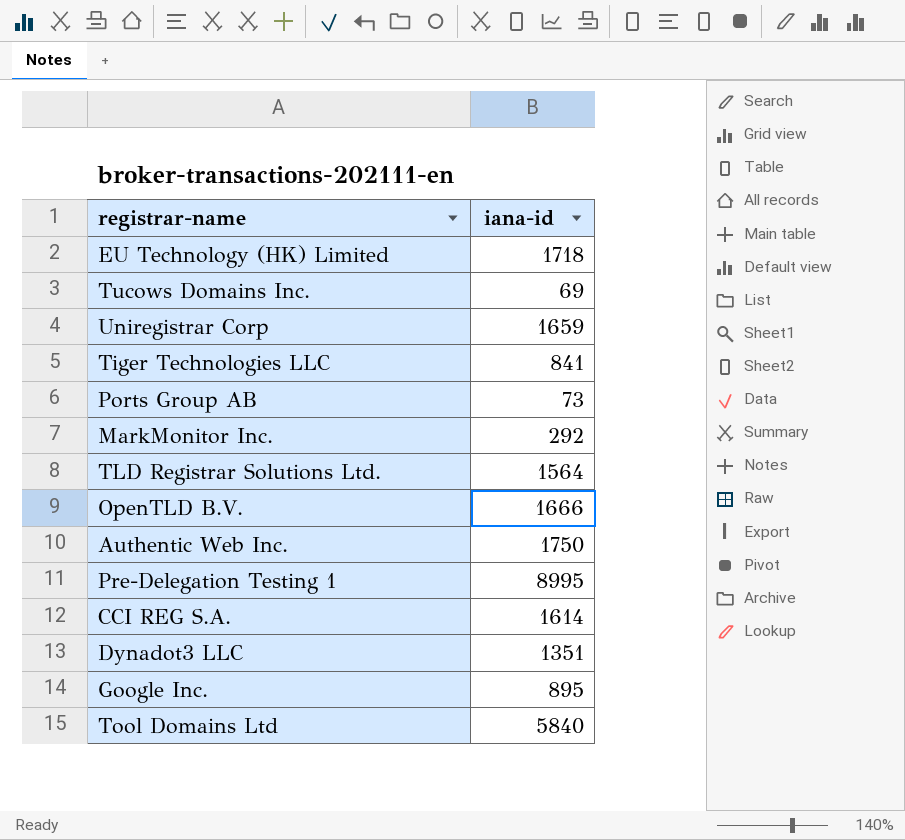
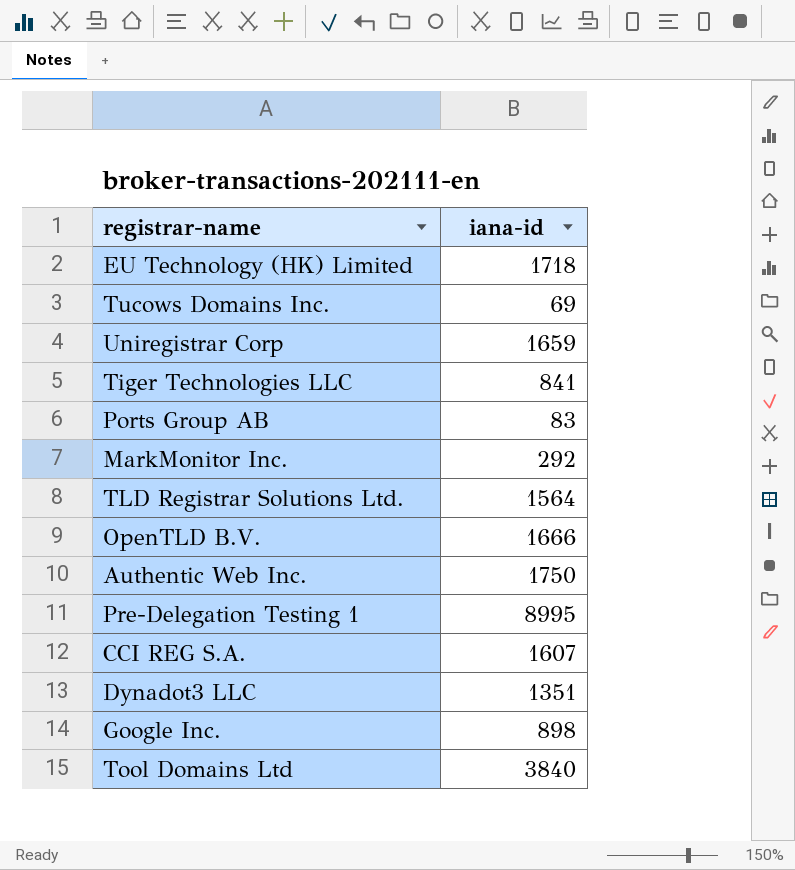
Ports Group AB | iana-id: 73 -> 83
CCI REG S.A. | iana-id: 1614 -> 1607
Google Inc. | iana-id: 895 -> 898
Tool Domains Ltd | iana-id: 5840 -> 3840

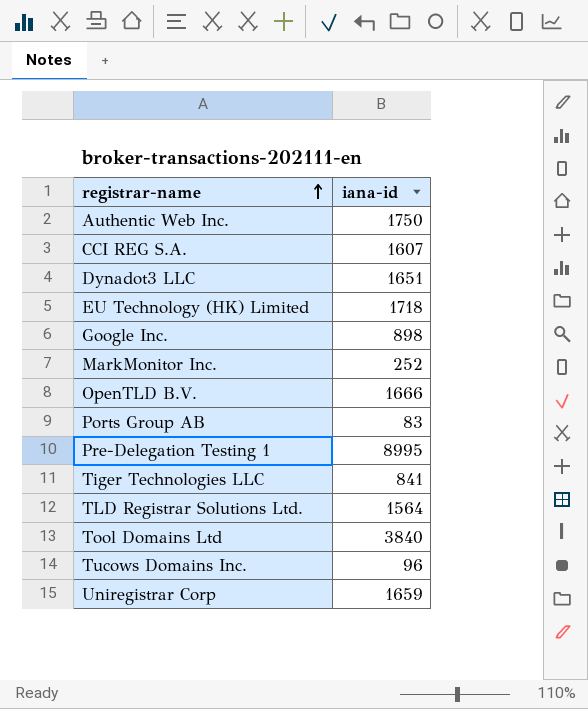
row order: none -> registrar-name ascending
Dynadot3 LLC | iana-id: 1351 -> 1651
MarkMonitor Inc. | iana-id: 292 -> 252
Tucows Domains Inc. | iana-id: 69 -> 96

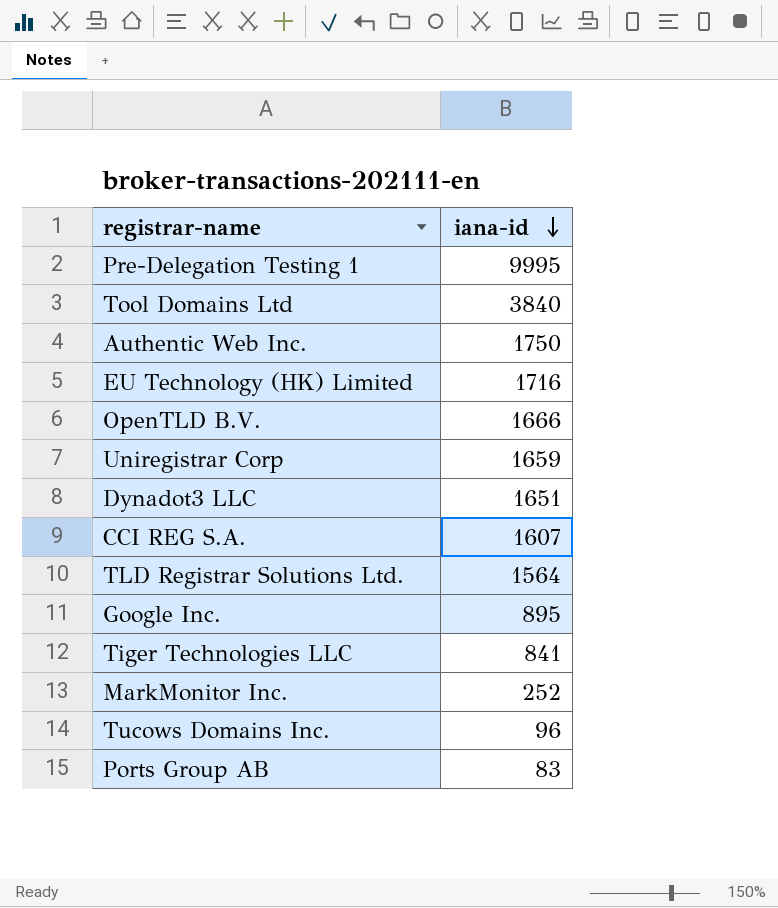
row order: registrar-name ascending -> iana-id descending
Pre-Delegation Testing 1 | iana-id: 8995 -> 9995
EU Technology (HK) Limited | iana-id: 1718 -> 1716
Google Inc. | iana-id: 898 -> 895

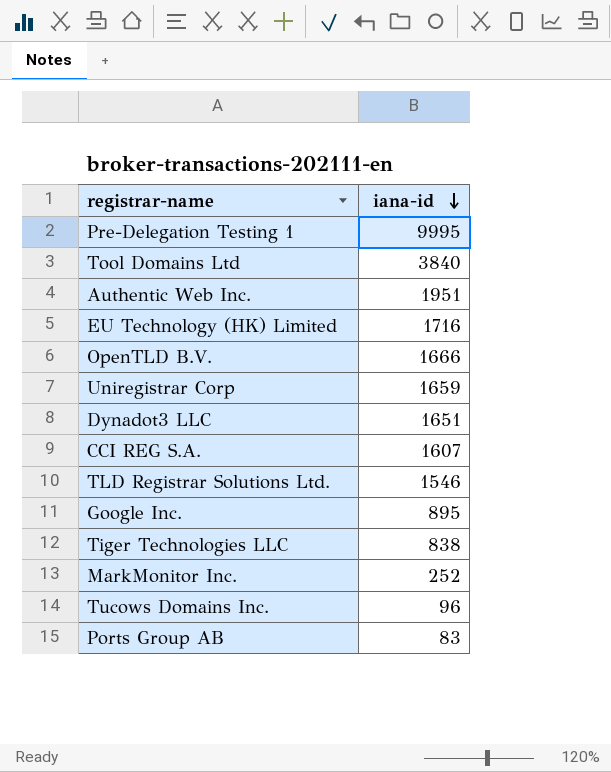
Authentic Web Inc. | iana-id: 1750 -> 1951
TLD Registrar Solutions Ltd. | iana-id: 1564 -> 1546
Tiger Technologies LLC | iana-id: 841 -> 838

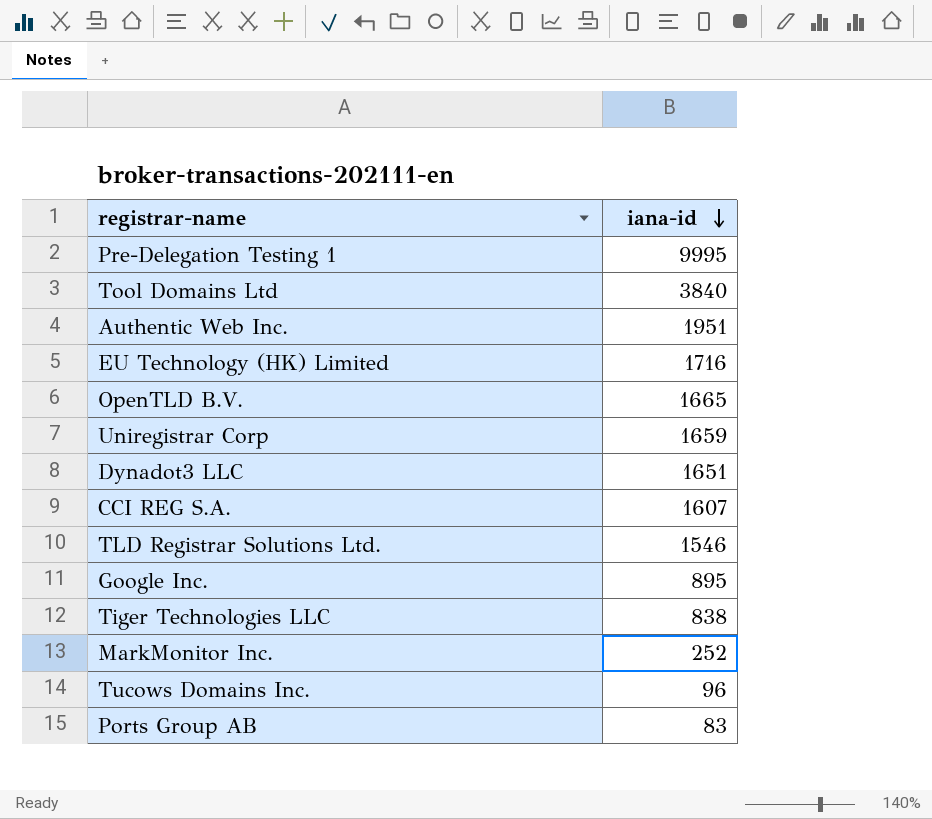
OpenTLD B.V. | iana-id: 1666 -> 1665

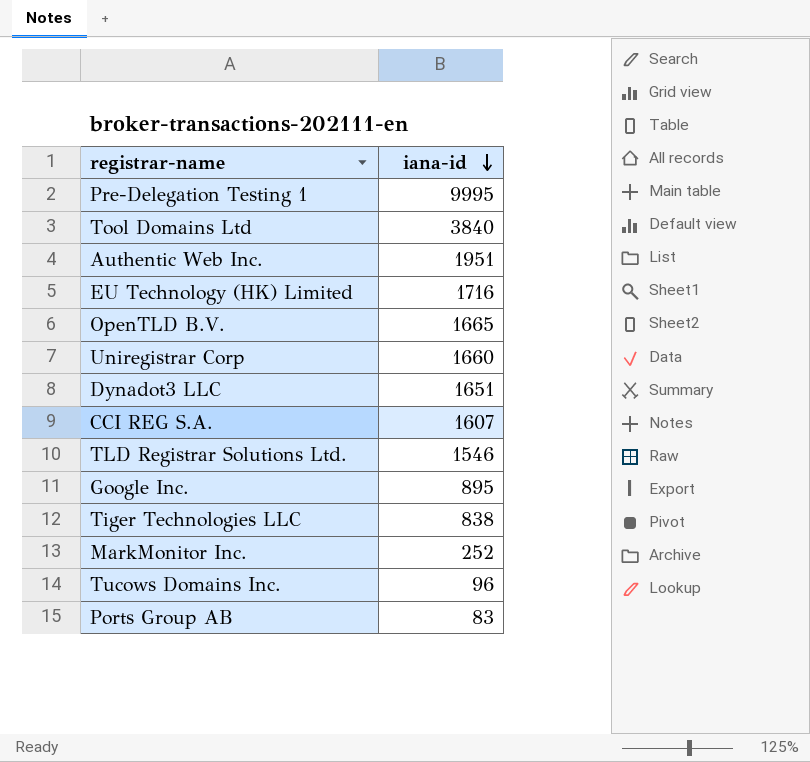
Uniregistrar Corp | iana-id: 1659 -> 1660

